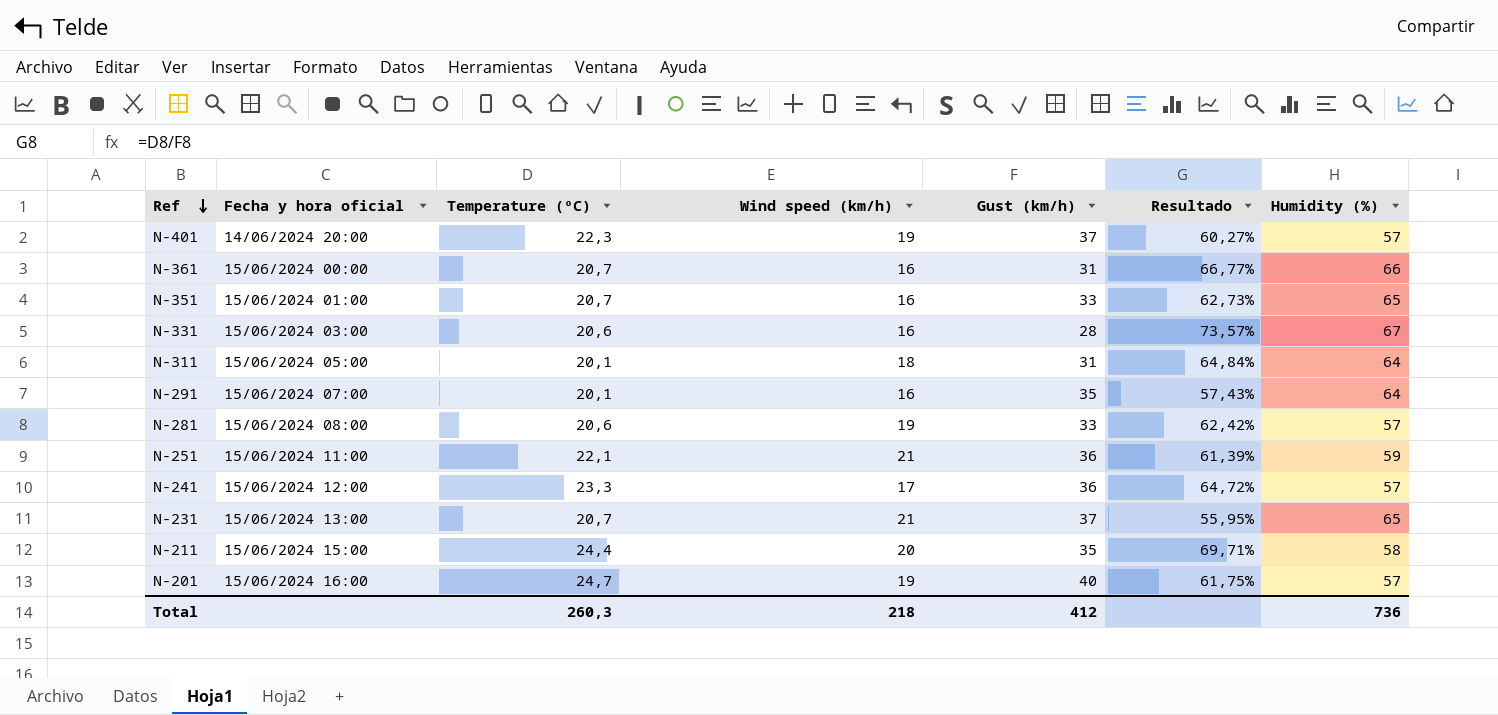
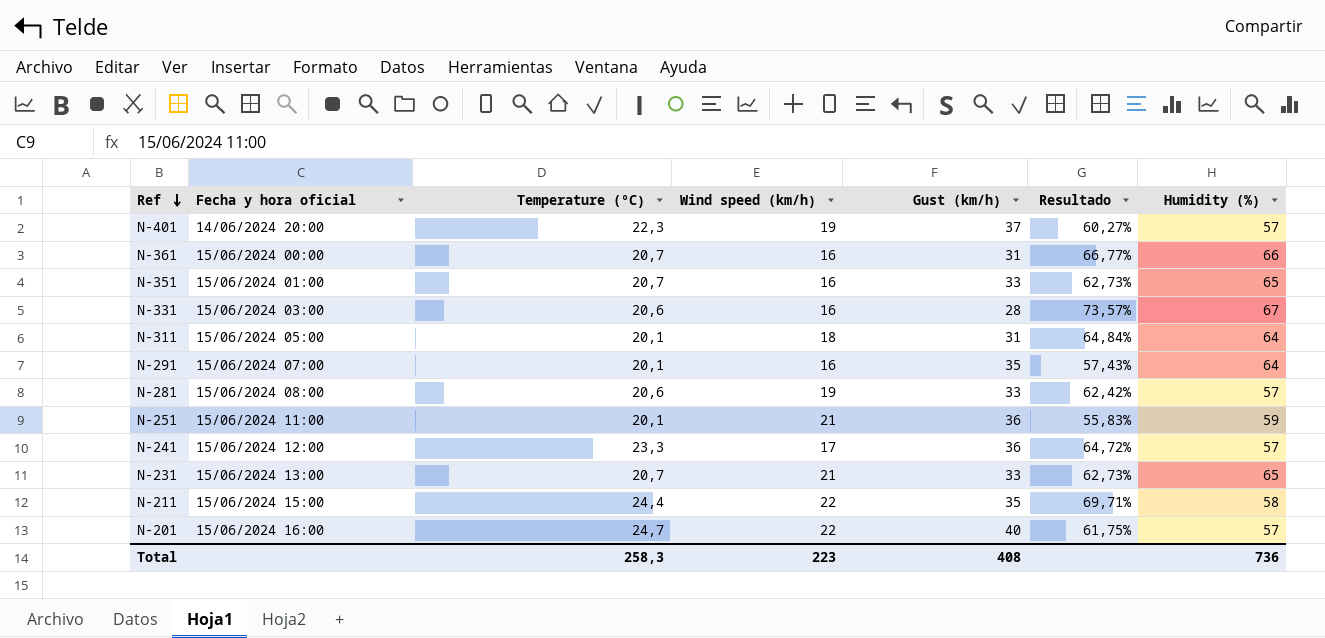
N-251 | Temperature (ºC): 22,1 -> 20,1
N-251 | Resultado: 61,39% -> 55,83%
N-231 | Gust (km/h): 37 -> 33
N-231 | Resultado: 55,95% -> 62,73%
N-211 | Wind speed (km/h): 20 -> 22
N-201 | Wind speed (km/h): 19 -> 22
Total | Temperature (ºC): 260,3 -> 258,3
Total | Wind speed (km/h): 218 -> 223
Total | Gust (km/h): 412 -> 408

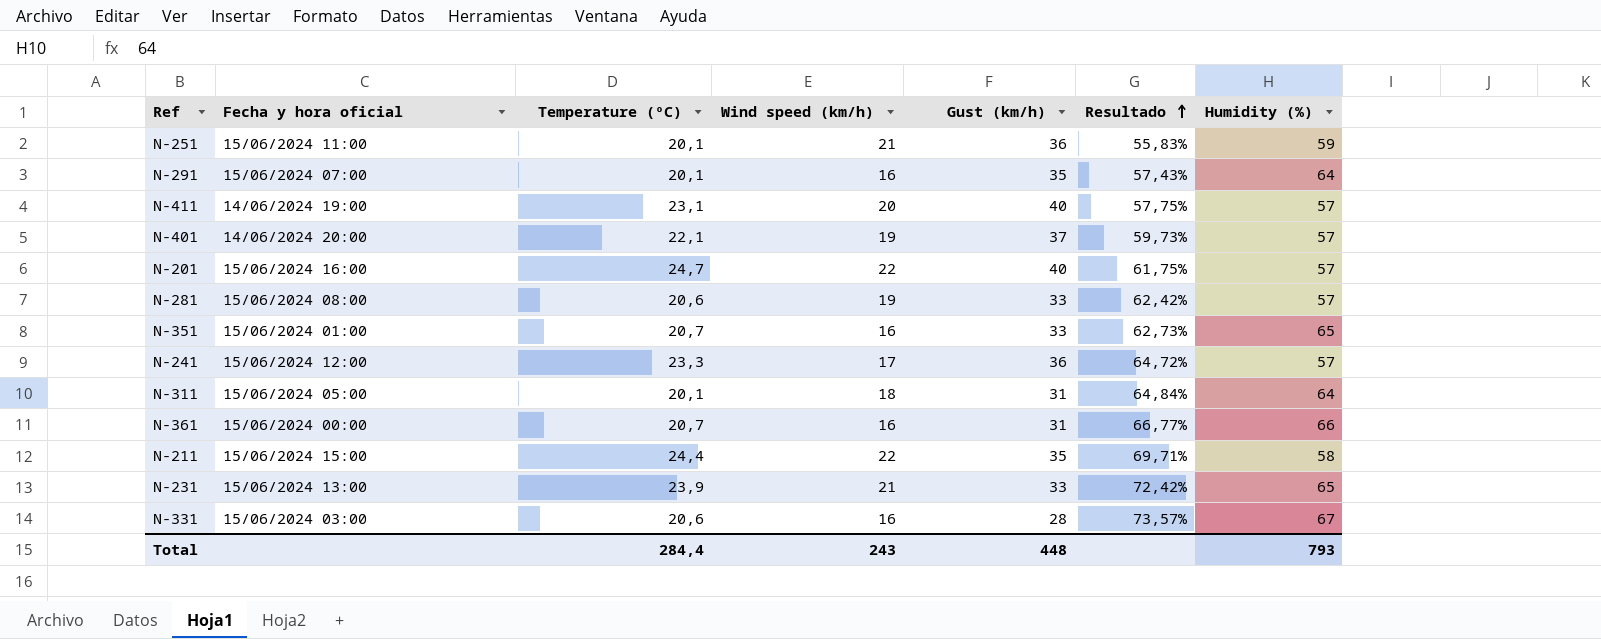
row order: Ref descending -> Resultado ascending
row N-411: none -> 14/06/2024 19:00 | 23,1 | 20 | 40 | 57,75% | 57
N-401 | Temperature (ºC): 22,3 -> 22,1
N-401 | Resultado: 60,27% -> 59,73%
N-231 | Temperature (ºC): 20,7 -> 23,9
N-231 | Resultado: 62,73% -> 72,42%
Total | Temperature (ºC): 258,3 -> 284,4
Total | Wind speed (km/h): 223 -> 243
Total | Gust (km/h): 408 -> 448
Total | Humidity (%): 736 -> 793

